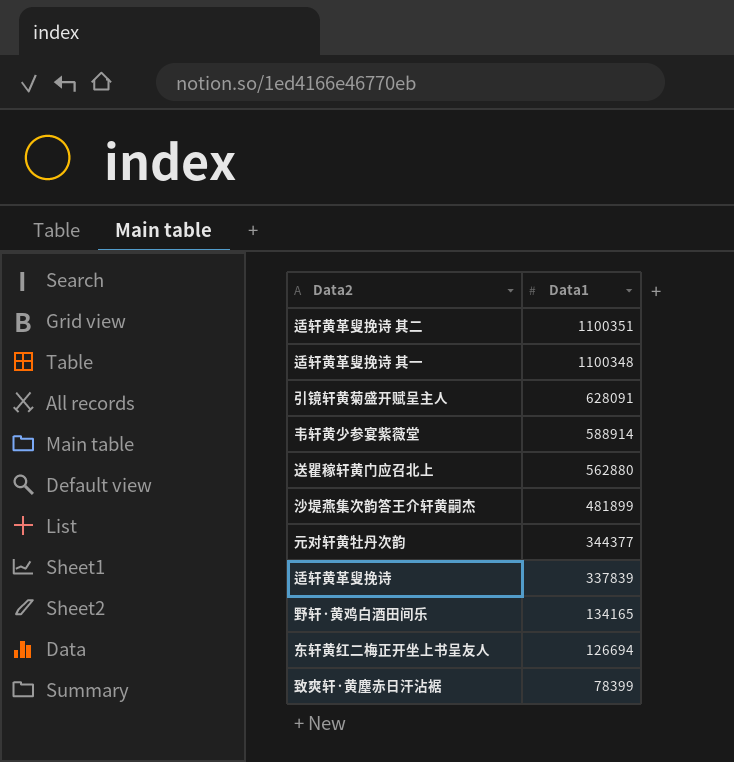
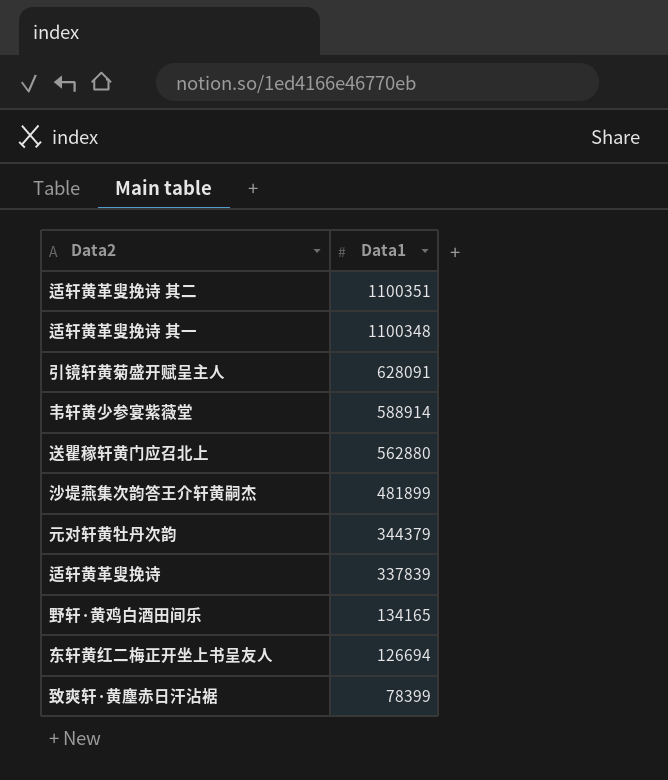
元对轩黄牡丹次韵 | Data1: 344377 -> 344379

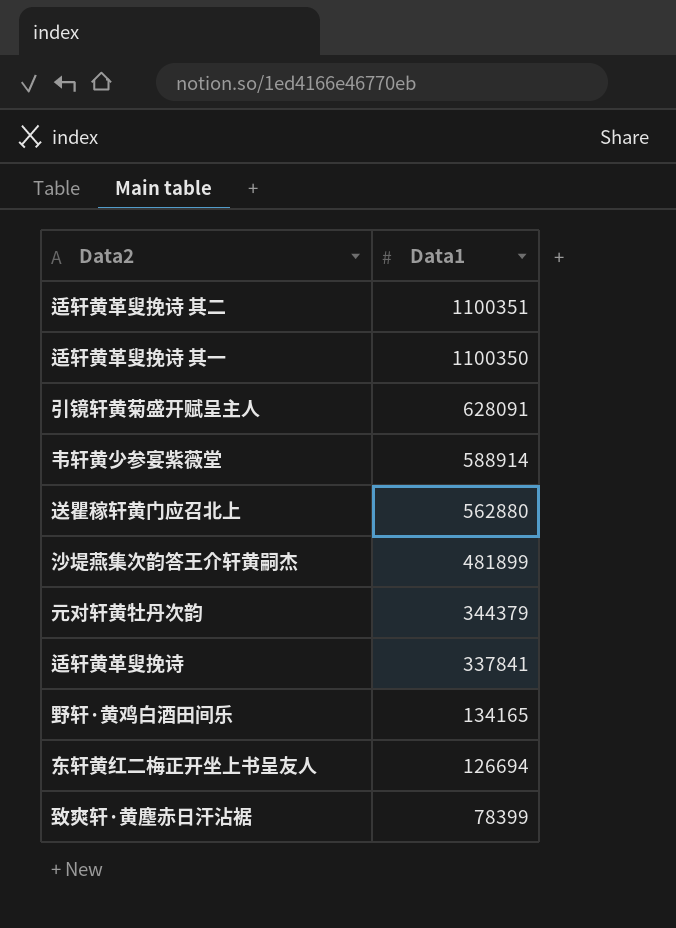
适轩黄革叟挽诗 其一 | Data1: 1100348 -> 1100350
适轩黄革叟挽诗 | Data1: 337839 -> 337841

